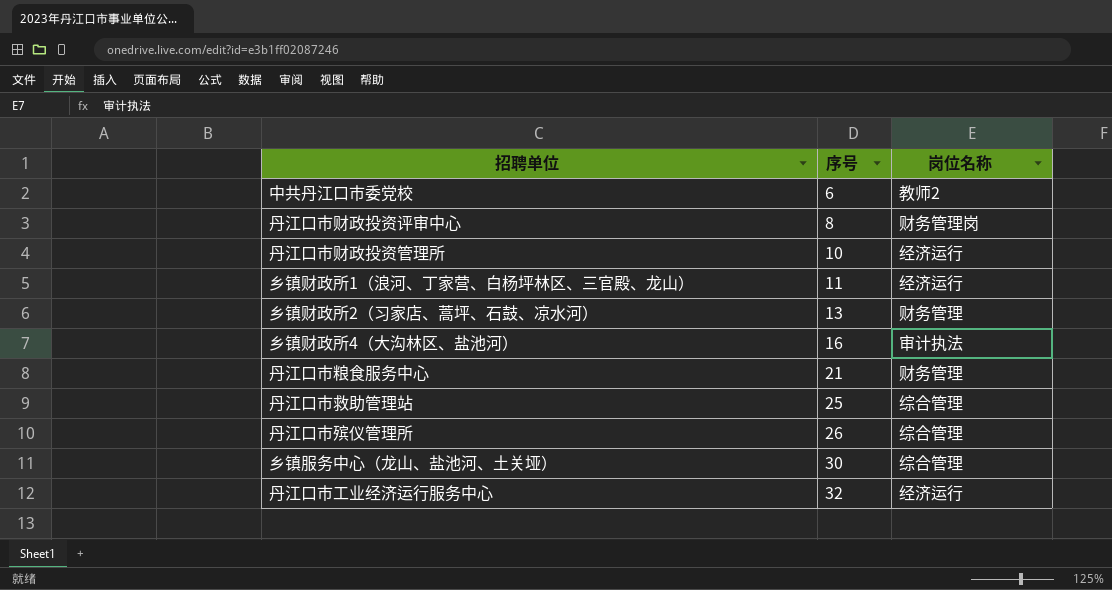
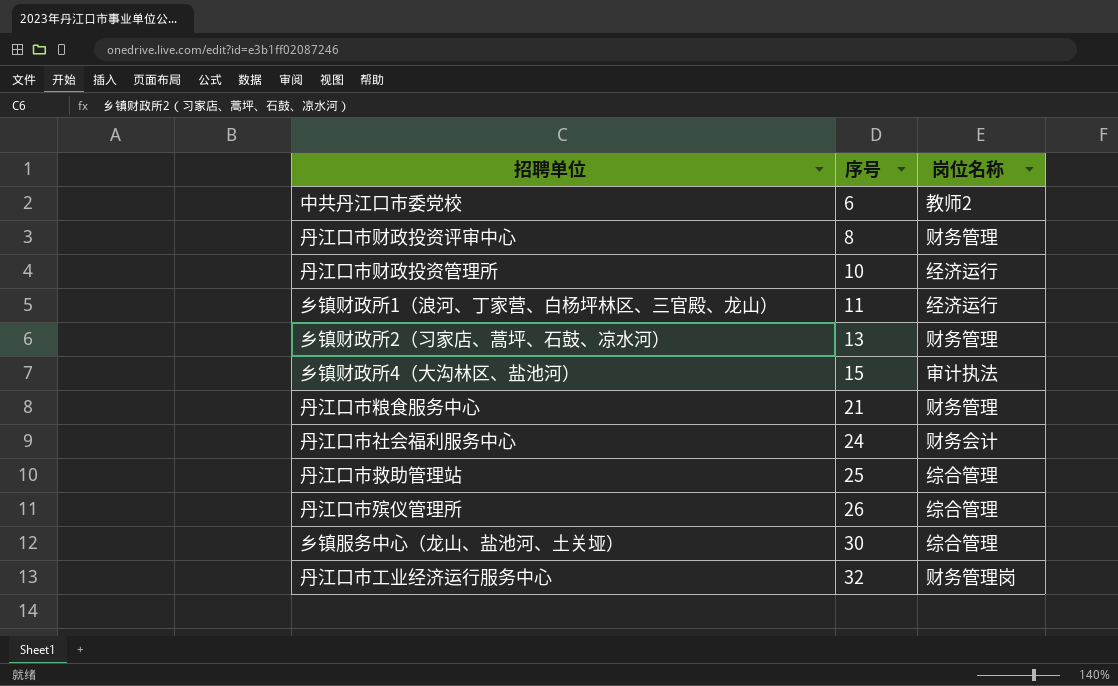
丹江口市财政投资评审中心 | 岗位名称: 财务管理岗 -> 财务管理
乡镇财政所4（大沟林区、盐池河） | 序号: 16 -> 15
row 丹江口市社会福利服务中心: none -> 24 | 财务会计
丹江口市工业经济运行服务中心 | 岗位名称: 经济运行 -> 财务管理岗

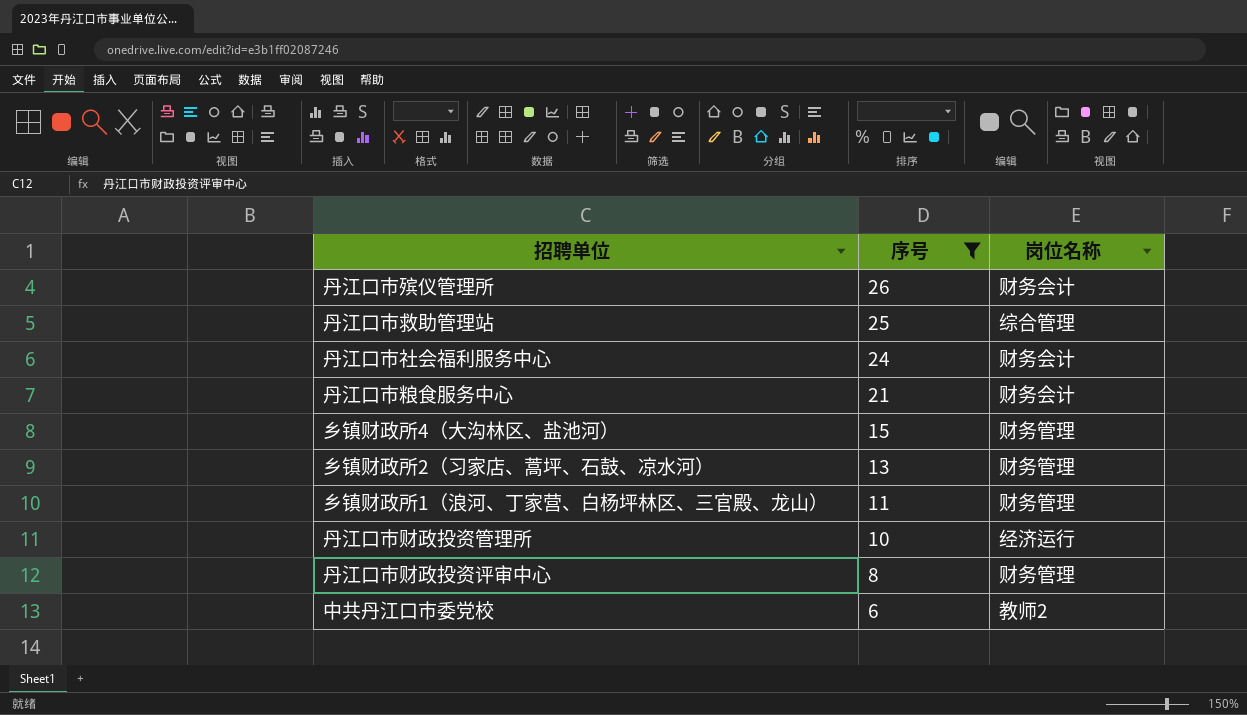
filter: none -> 序号 <= 26
row order: 序号 ascending -> 序号 descending
丹江口市殡仪管理所 | 岗位名称: 综合管理 -> 财务会计
丹江口市粮食服务中心 | 岗位名称: 财务管理 -> 财务会计
乡镇财政所4（大沟林区、盐池河） | 岗位名称: 审计执法 -> 财务管理
乡镇财政所1（浪河、丁家营、白杨坪林区、三官殿、龙山） | 岗位名称: 经济运行 -> 财务管理

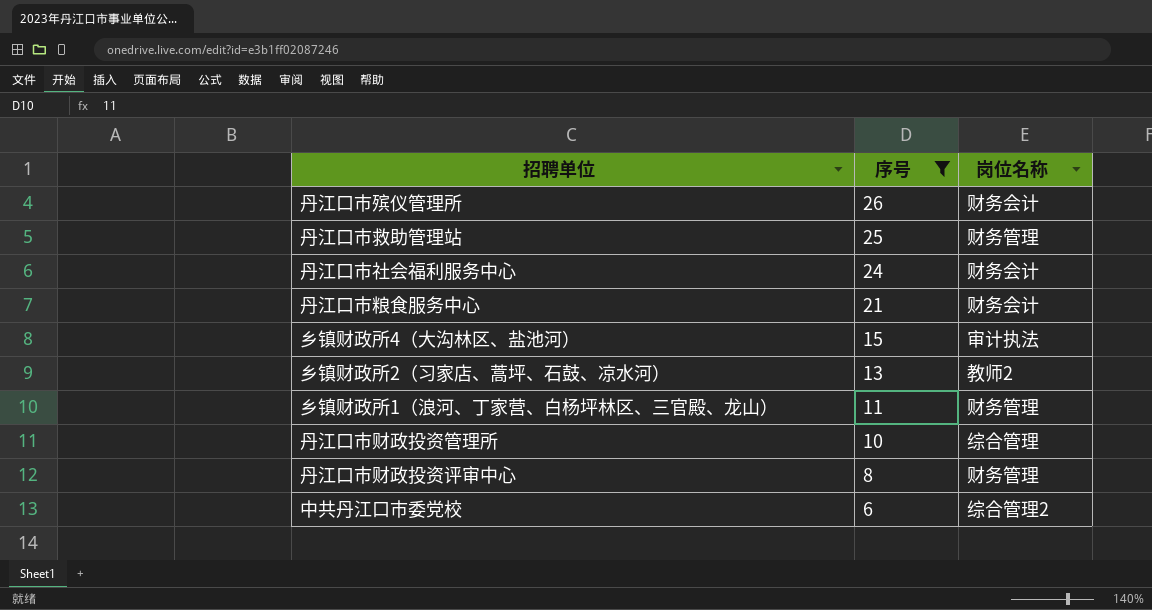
丹江口市救助管理站 | 岗位名称: 综合管理 -> 财务管理
乡镇财政所4（大沟林区、盐池河） | 岗位名称: 财务管理 -> 审计执法
乡镇财政所2（习家店、蒿坪、石鼓、凉水河） | 岗位名称: 财务管理 -> 教师2
丹江口市财政投资管理所 | 岗位名称: 经济运行 -> 综合管理
中共丹江口市委党校 | 岗位名称: 教师2 -> 综合管理2

